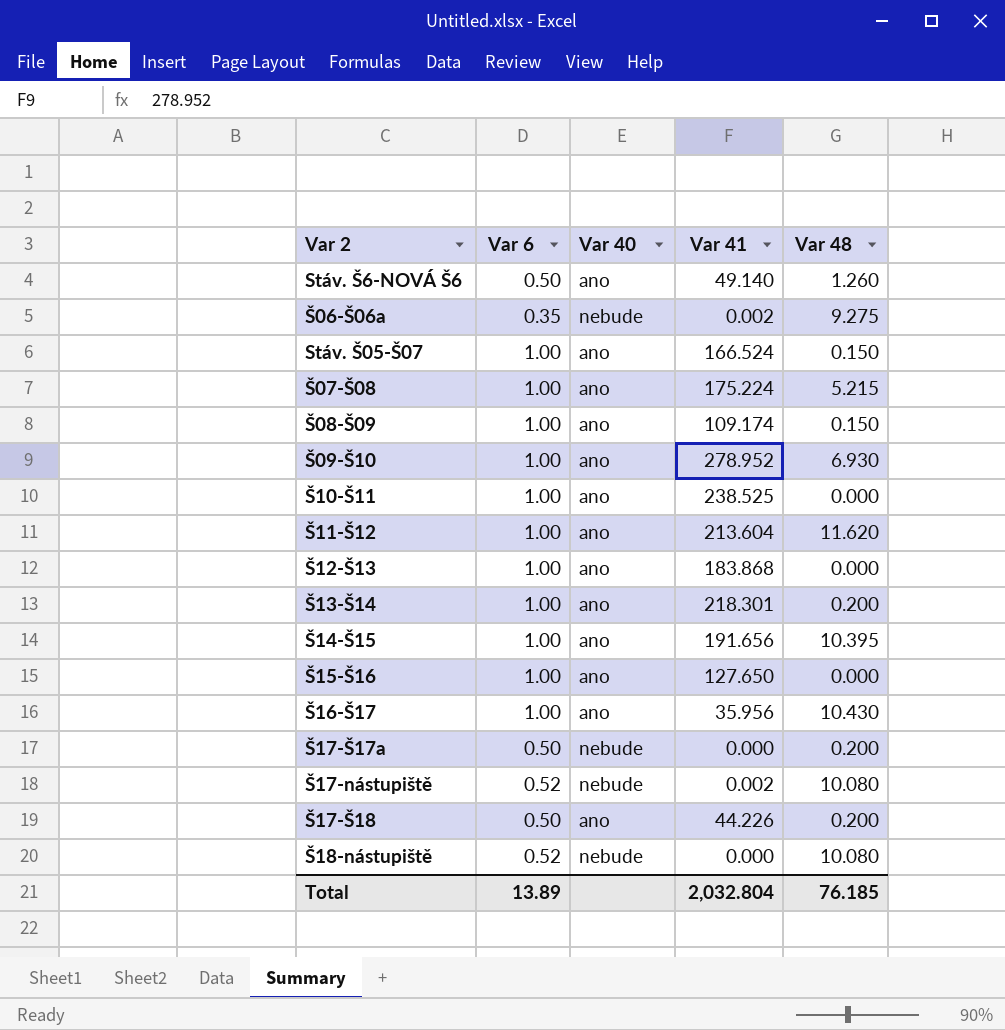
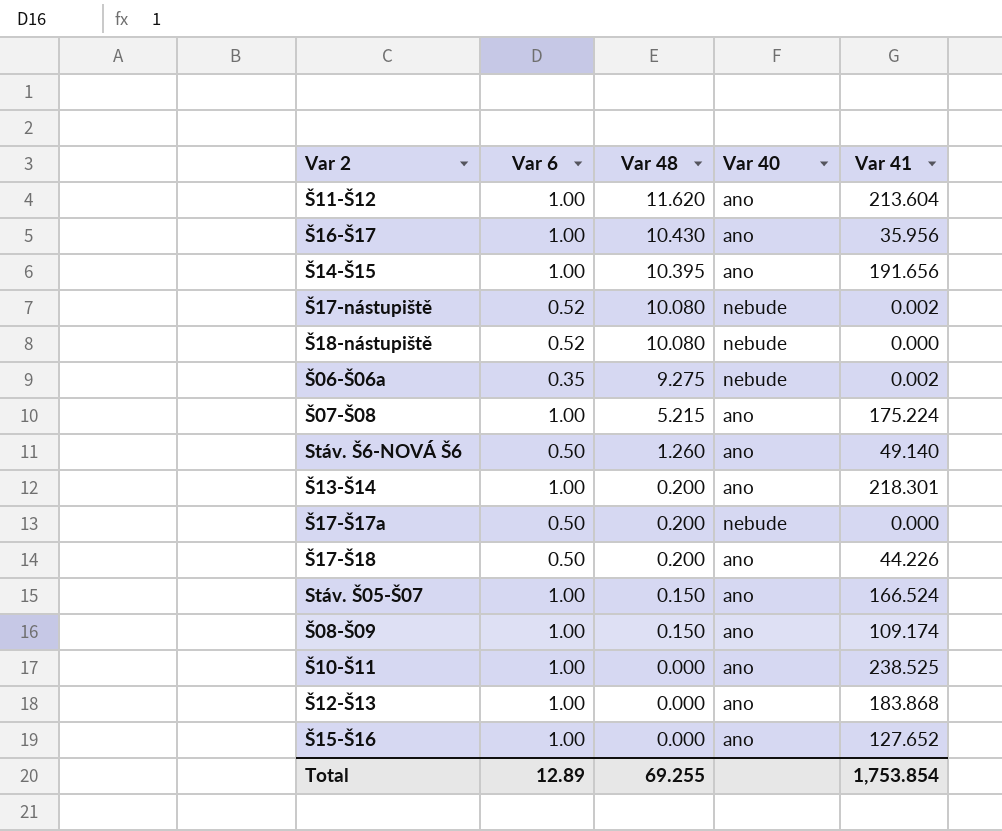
row order: none -> Var 48 descending
column Var 48 | position: 5 -> 3
row Š09-Š10: 1.00 | ano | 278.952 | 6.930 -> none
Š15-Š16 | Var 41: 127.650 -> 127.652
Total | Var 6: 13.89 -> 12.89
Total | Var 48: 76.185 -> 69.255
Total | Var 41: 2,032.804 -> 1,753.854

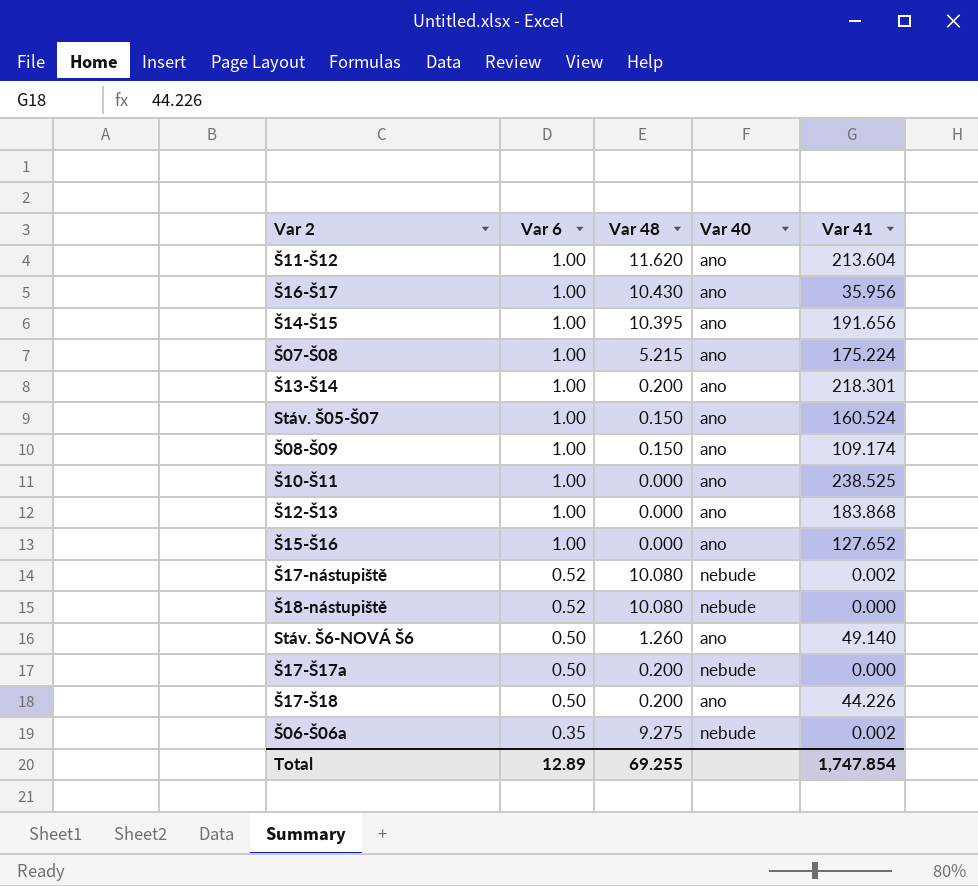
row order: Var 48 descending -> Var 6 descending
Stáv. Š05-Š07 | Var 41: 166.524 -> 160.524
Total | Var 41: 1,753.854 -> 1,747.854

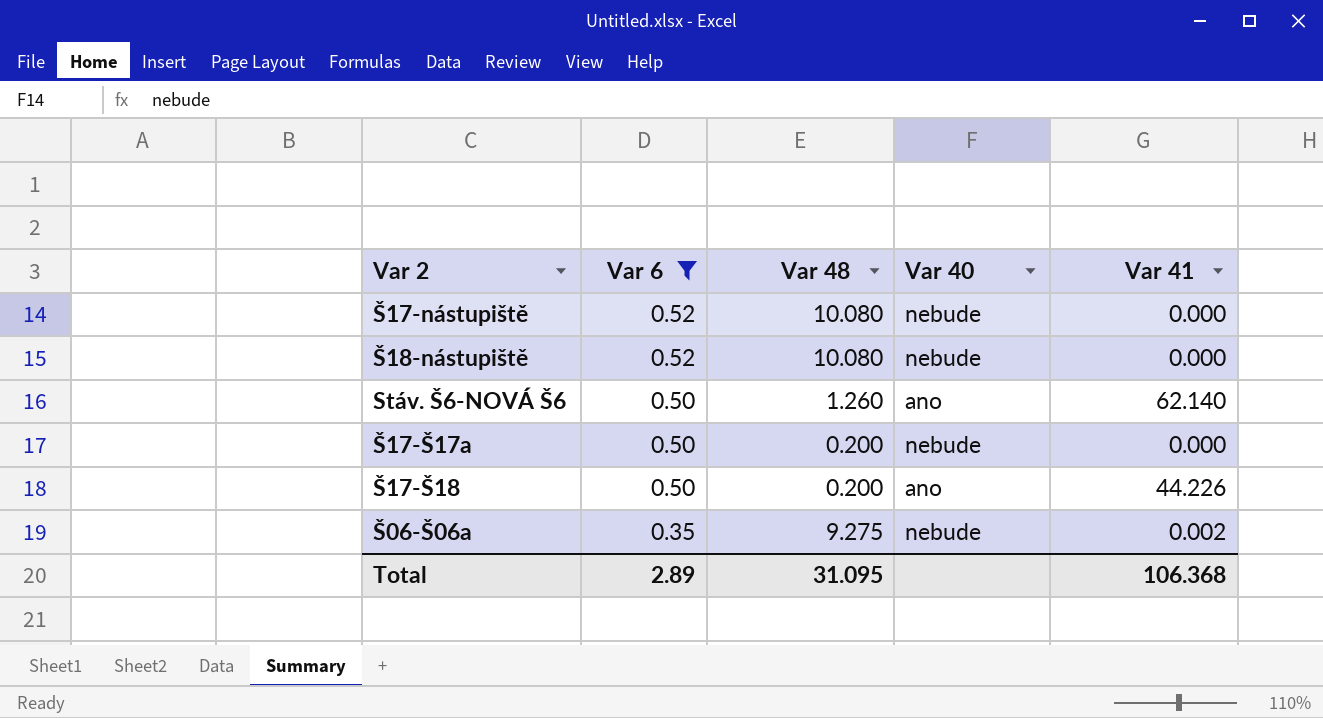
filter: none -> Var 6 != 1.00
Š17-nástupiště | Var 41: 0.002 -> 0.000
Stáv. Š6-NOVÁ Š6 | Var 41: 49.140 -> 62.140
Total | Var 6: 12.89 -> 2.89
Total | Var 48: 69.255 -> 31.095
Total | Var 41: 1,747.854 -> 106.368

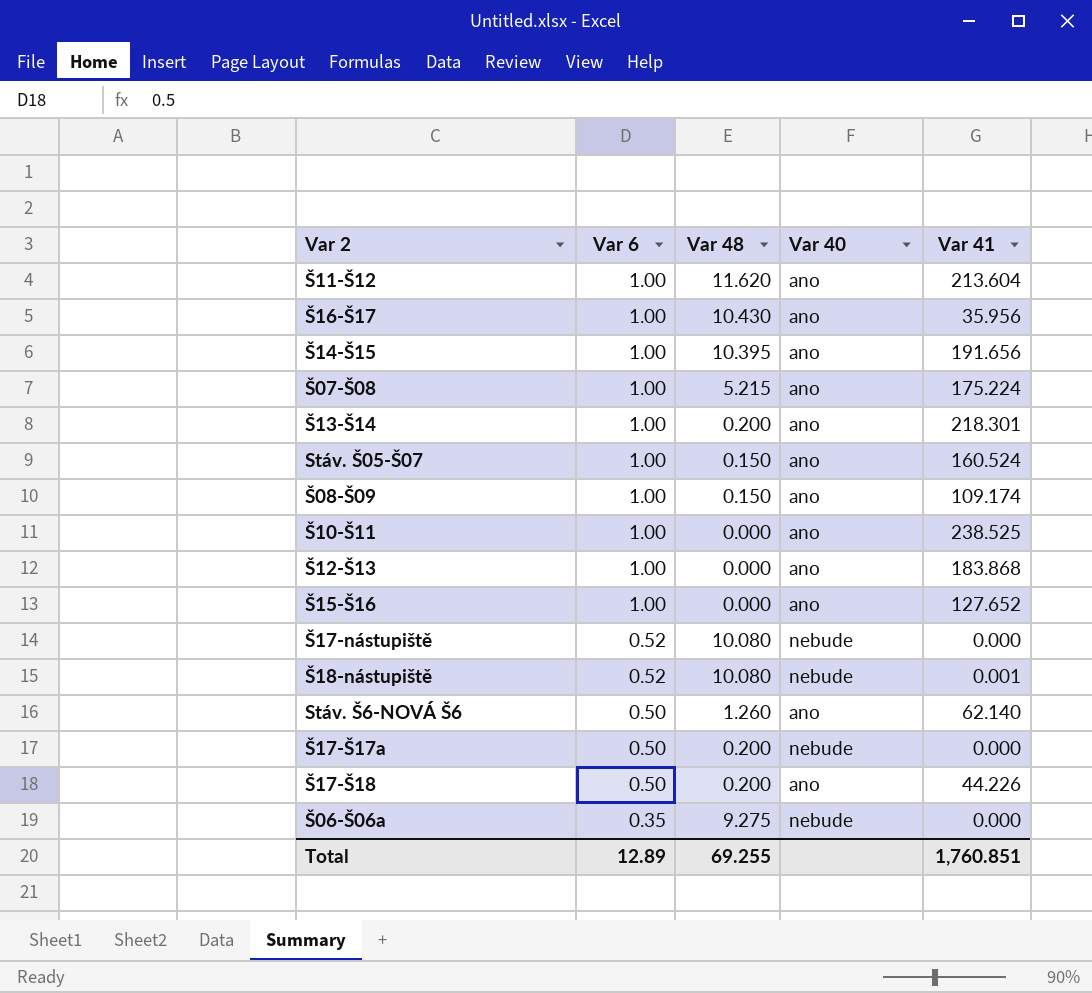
filter: Var 6 != 1.00 -> none
Š18-nástupiště | Var 41: 0.000 -> 0.001
Š06-Š06a | Var 41: 0.002 -> 0.000
Total | Var 6: 2.89 -> 12.89
Total | Var 48: 31.095 -> 69.255
Total | Var 41: 106.368 -> 1,760.851

